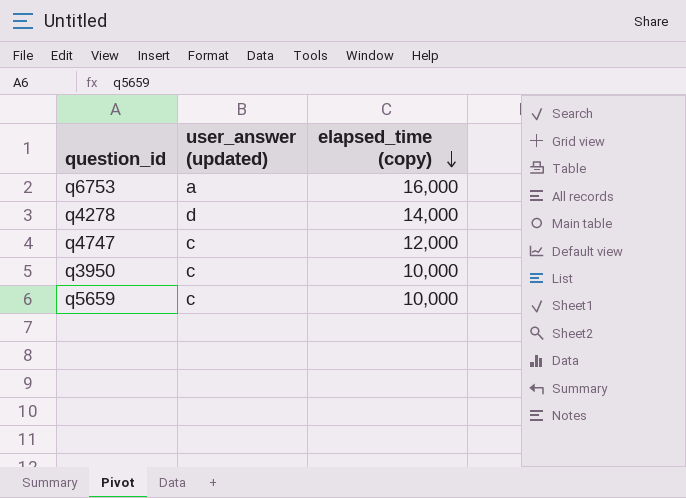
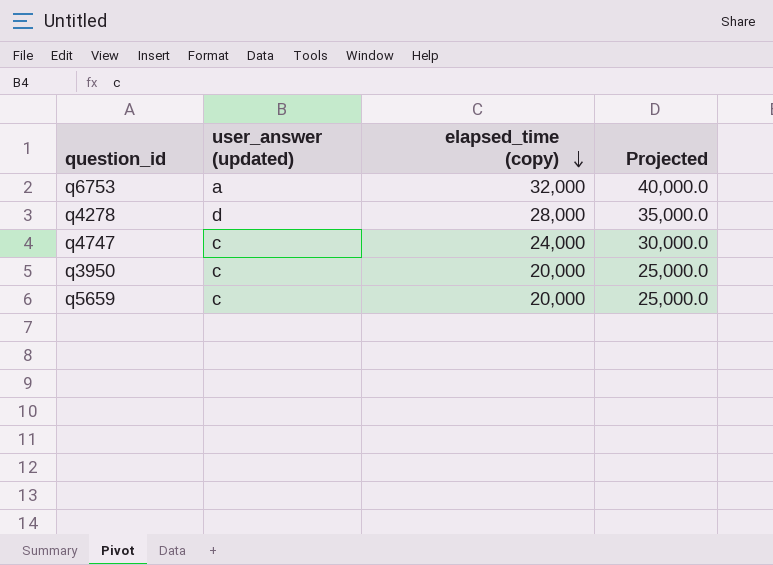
column Projected | formula: none -> [elapsed_time (copy)] * 1.25
q6753 | elapsed_time (copy): 16,000 -> 32,000
q4278 | elapsed_time (copy): 14,000 -> 28,000
q4747 | elapsed_time (copy): 12,000 -> 24,000
q3950 | elapsed_time (copy): 10,000 -> 20,000
q5659 | elapsed_time (copy): 10,000 -> 20,000

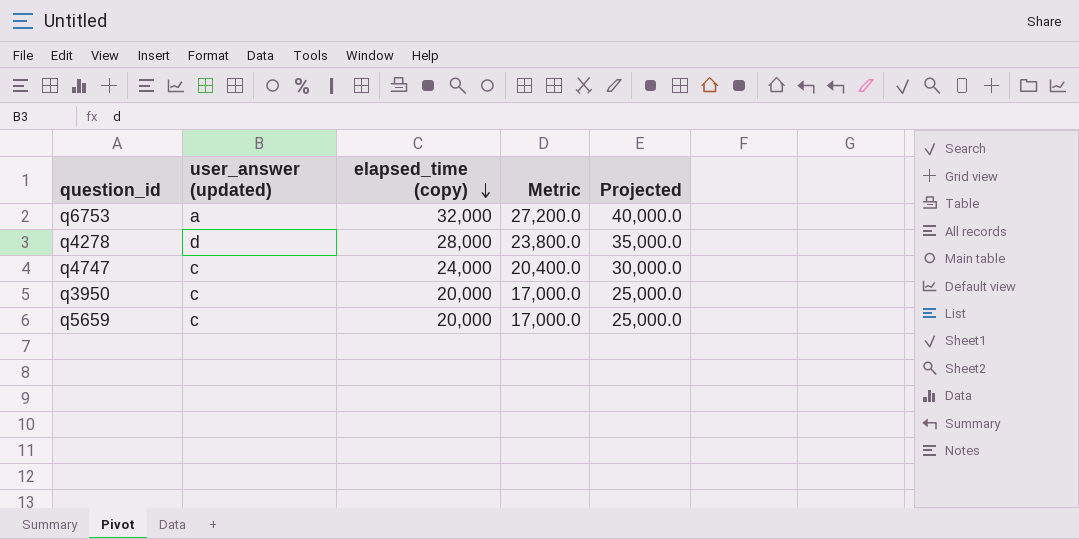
column Metric | formula: none -> [elapsed_time (copy)] * 0.85

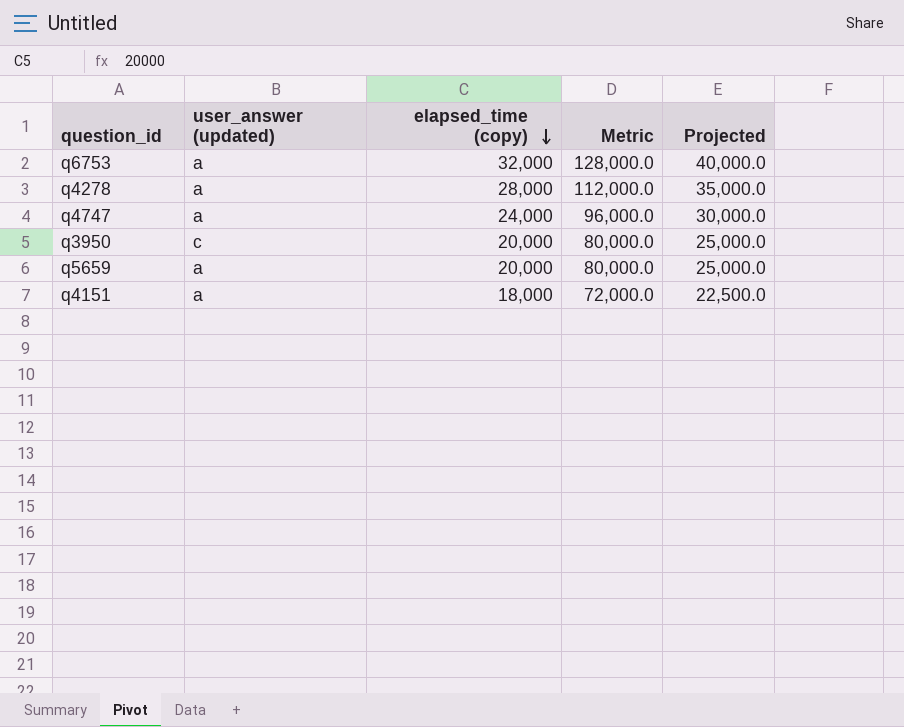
column Metric | formula: [elapsed_time (copy)] * 0.85 -> [elapsed_time (copy)] * 4
q4278 | user_answer (updated): d -> a
q4747 | user_answer (updated): c -> a
q5659 | user_answer (updated): c -> a
row q4151: none -> a | 18,000 | 72,000.0 | 22,500.0

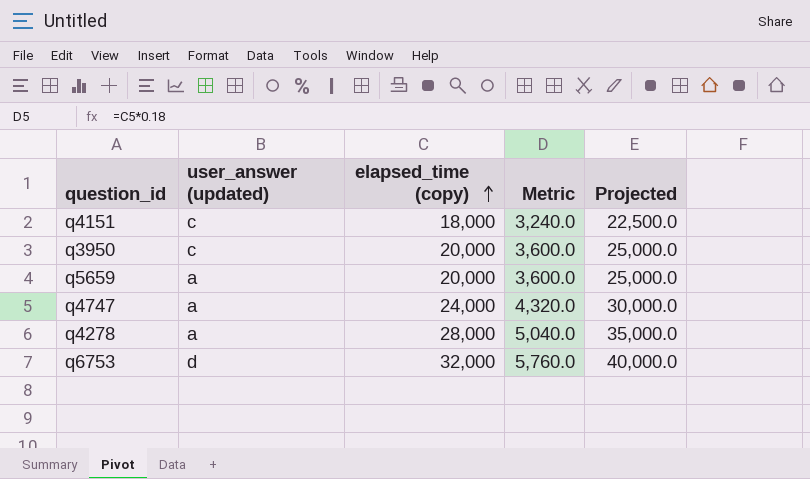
row order: elapsed_time (copy) descending -> elapsed_time (copy) ascending
column Metric | formula: [elapsed_time (copy)] * 4 -> [elapsed_time (copy)] * 0.18
q4151 | user_answer (updated): a -> c
q6753 | user_answer (updated): a -> d

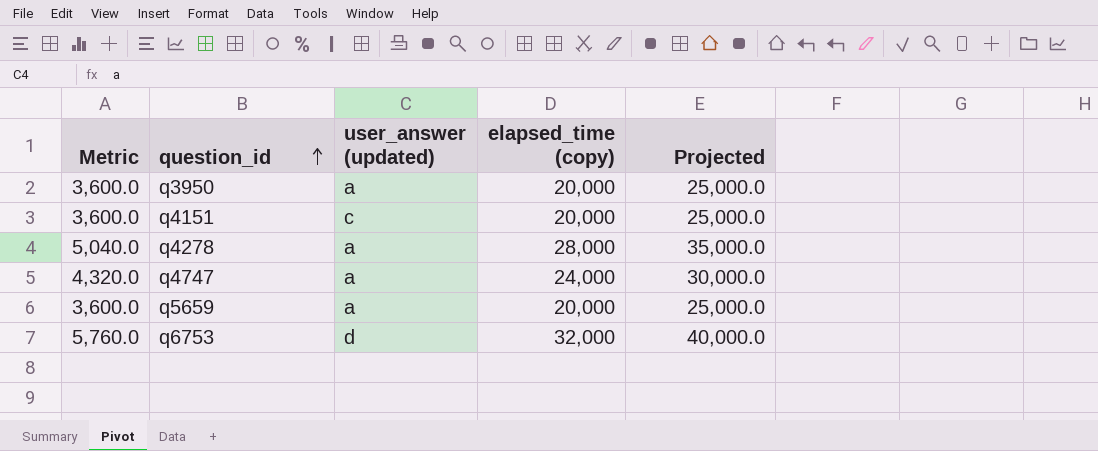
row order: elapsed_time (copy) ascending -> question_id ascending
column Metric | position: 4 -> 1
q3950 | user_answer (updated): c -> a
q4151 | Metric: 3,240.0 -> 3,600.0
q4151 | elapsed_time (copy): 18,000 -> 20,000
q4151 | Projected: 22,500.0 -> 25,000.0

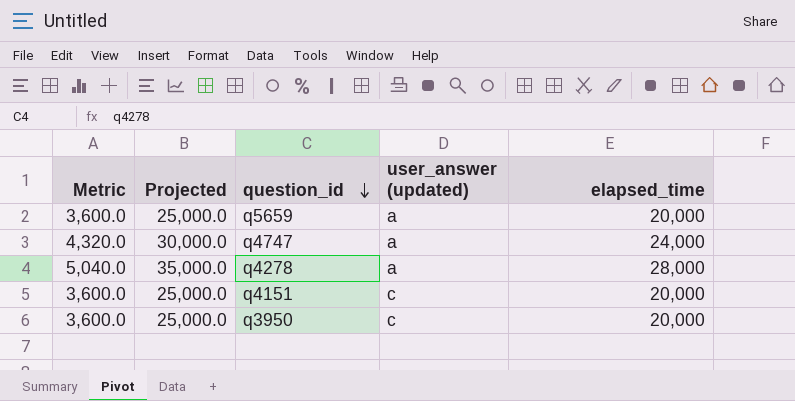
row order: question_id ascending -> question_id descending
column Projected | position: 5 -> 2
column name: elapsed_time (copy) -> elapsed_time
row q6753: 5,760.0 | d | 32,000 | 40,000.0 -> none
q3950 | user_answer (updated): a -> c

